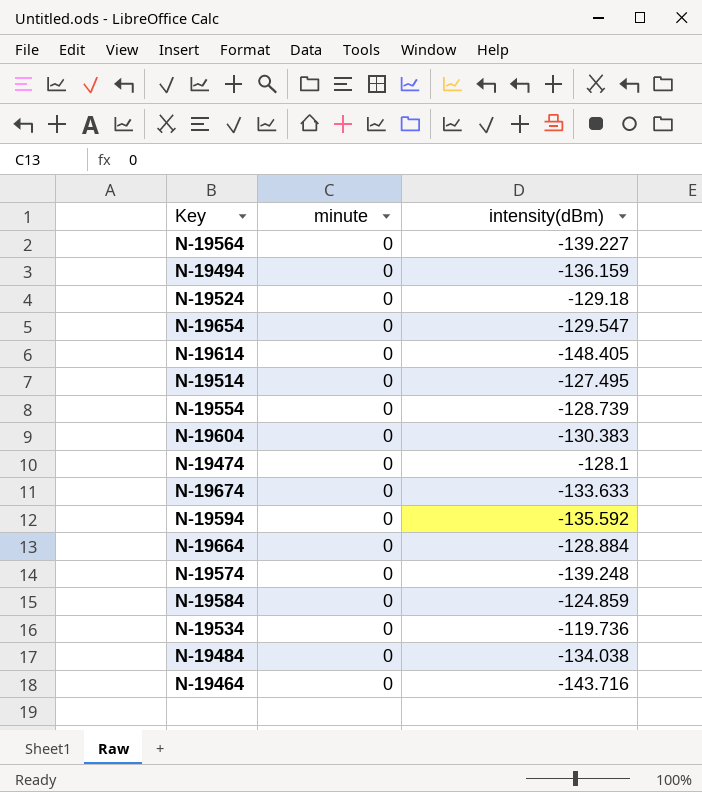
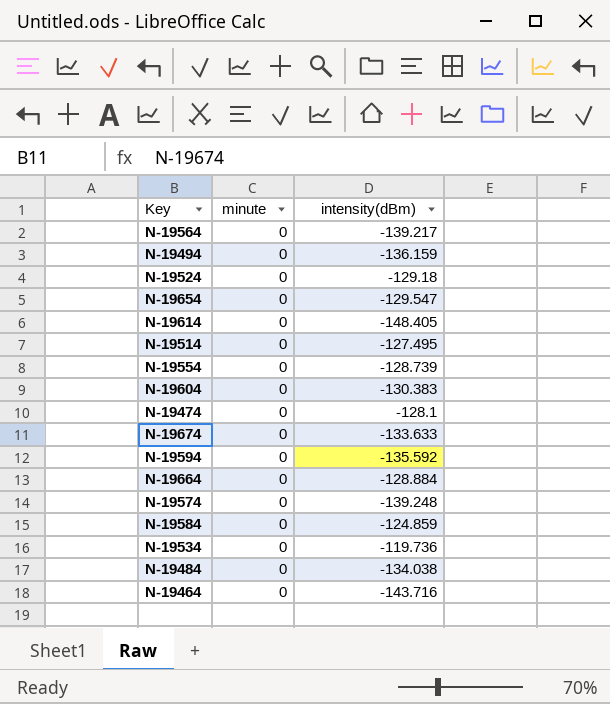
N-19564 | intensity(dBm): -139.227 -> -139.217

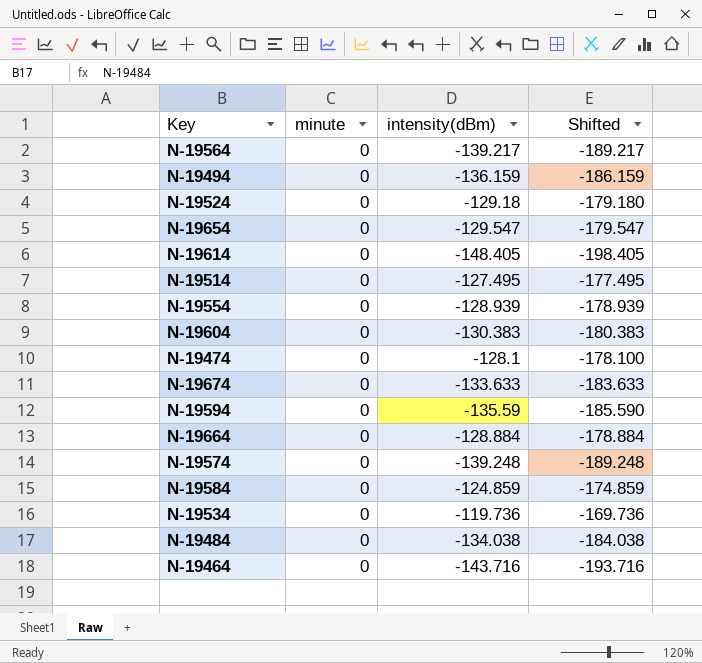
column Shifted | formula: none -> [intensity(dBm)] - 50
N-19554 | intensity(dBm): -128.739 -> -128.939
N-19594 | intensity(dBm): -135.592 -> -135.59

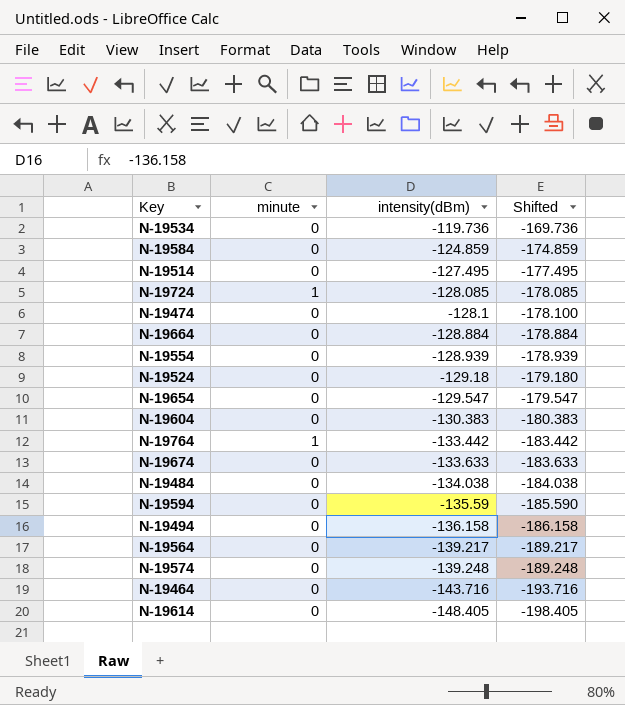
row order: none -> intensity(dBm) descending
row N-19724: none -> 1 | -128.085 | -178.085
row N-19764: none -> 1 | -133.442 | -183.442
N-19494 | intensity(dBm): -136.159 -> -136.158
N-19494 | Shifted: -186.159 -> -186.158

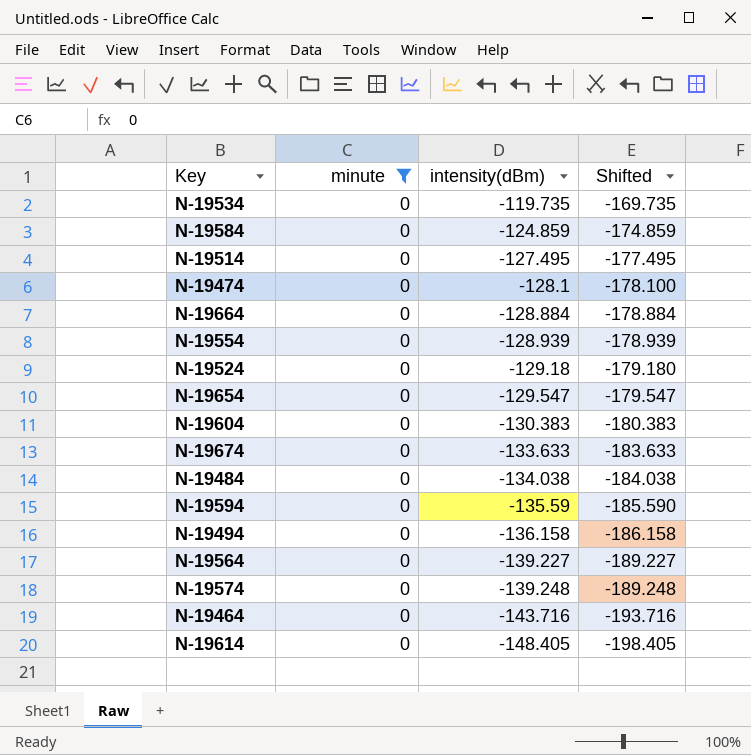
filter: none -> minute = 0
N-19534 | intensity(dBm): -119.736 -> -119.735
N-19534 | Shifted: -169.736 -> -169.735
N-19564 | intensity(dBm): -139.217 -> -139.227
N-19564 | Shifted: -189.217 -> -189.227

